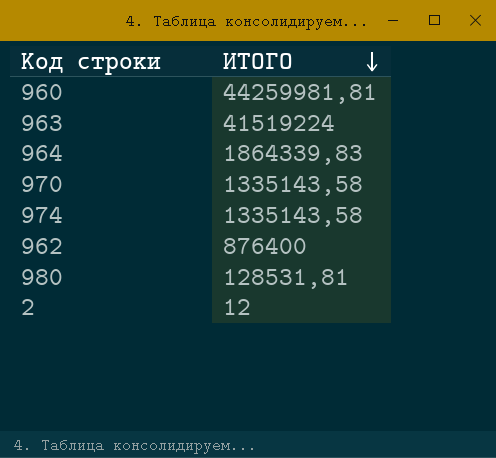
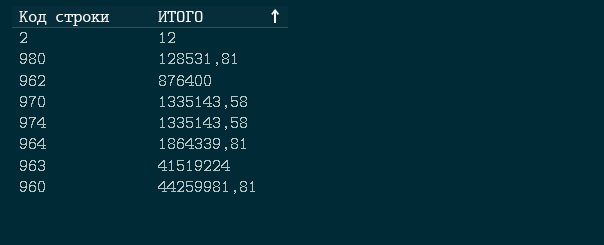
row order: ИТОГО descending -> ИТОГО ascending
964 | ИТОГО: 1864339,83 -> 1864339,81

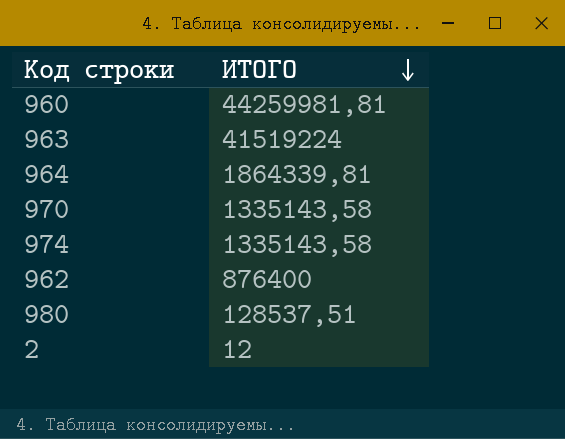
row order: ИТОГО ascending -> ИТОГО descending
980 | ИТОГО: 128531,81 -> 128537,51

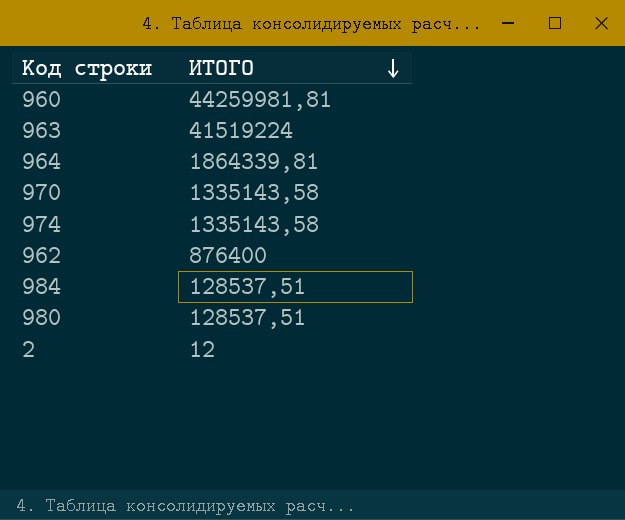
row 984: none -> 128537,51

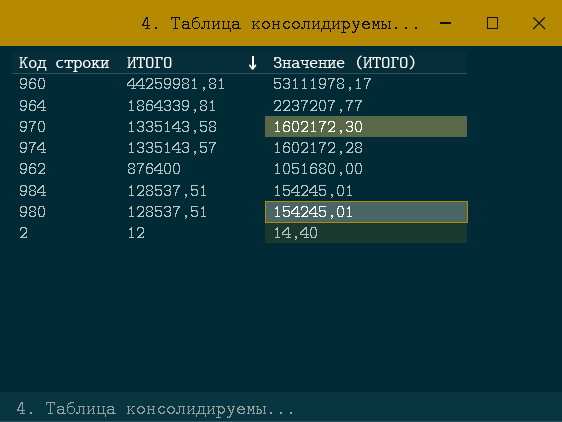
column Значение (ИТОГО) | formula: none -> [ИТОГО] * 1,2
row 963: 41519224 -> none
974 | ИТОГО: 1335143,58 -> 1335143,57

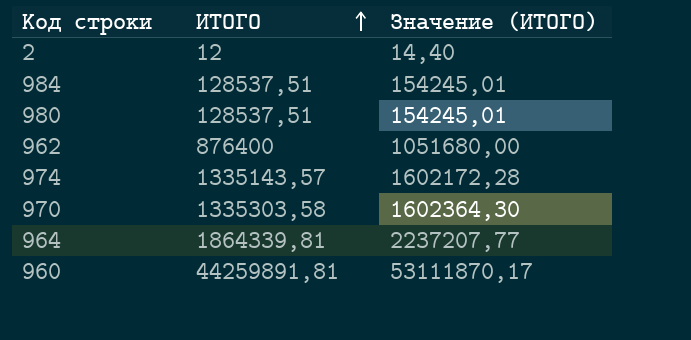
row order: ИТОГО descending -> ИТОГО ascending
970 | ИТОГО: 1335143,58 -> 1335303,58
970 | Значение (ИТОГО): 1602172,30 -> 1602364,30
960 | ИТОГО: 44259981,81 -> 44259891,81
960 | Значение (ИТОГО): 53111978,17 -> 53111870,17

